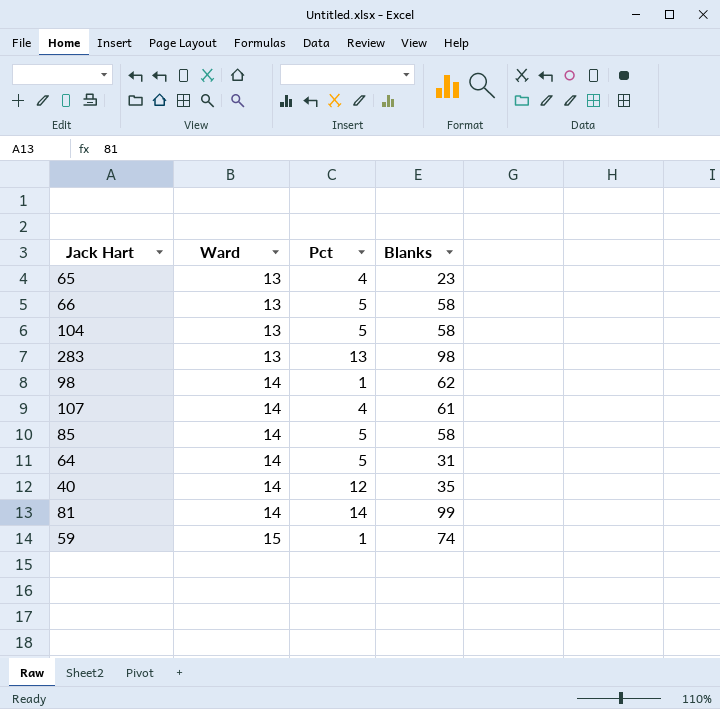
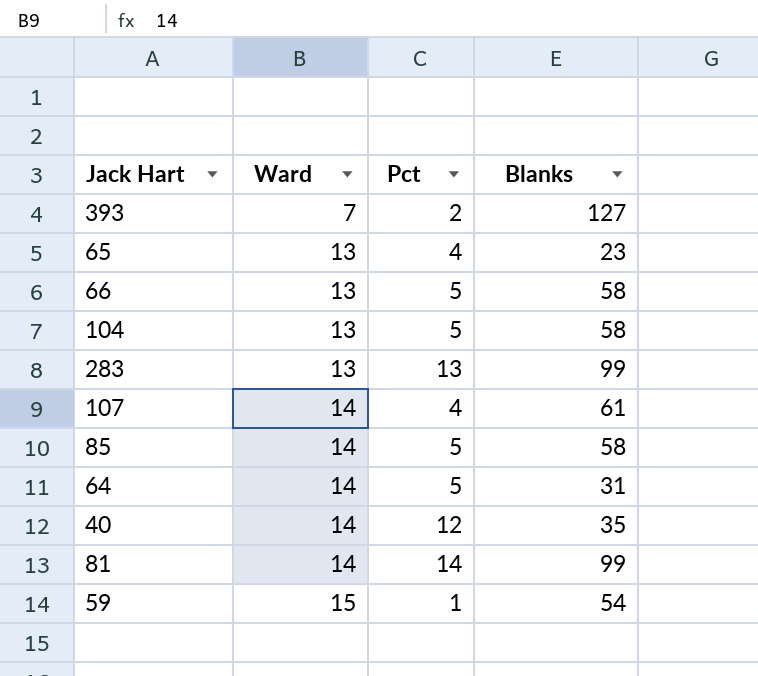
row 98: 14 | 1 | 62 -> none
row 393: none -> 7 | 2 | 127
283 | Blanks: 98 -> 99
59 | Blanks: 74 -> 54

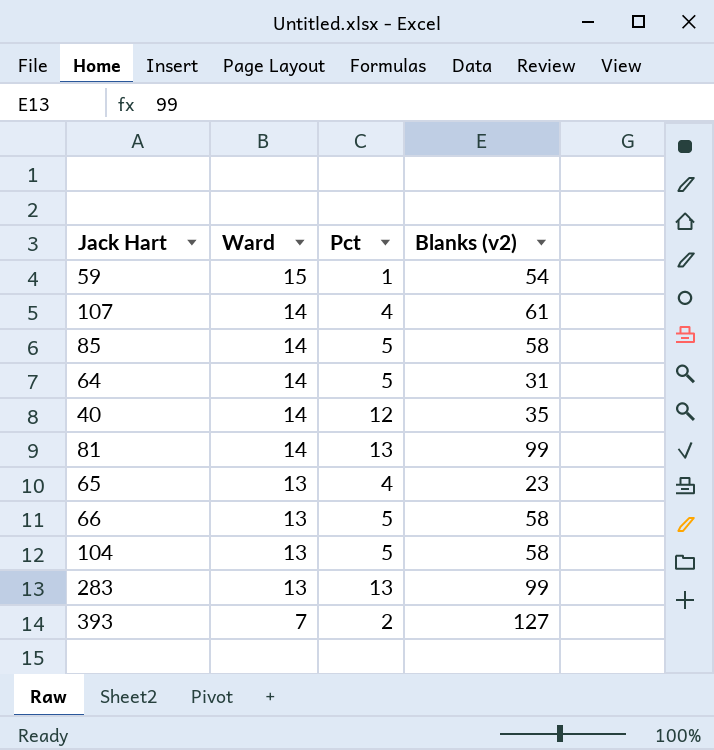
row order: Ward ascending -> Ward descending
column name: Blanks -> Blanks (v2)
81 | Pct: 14 -> 13

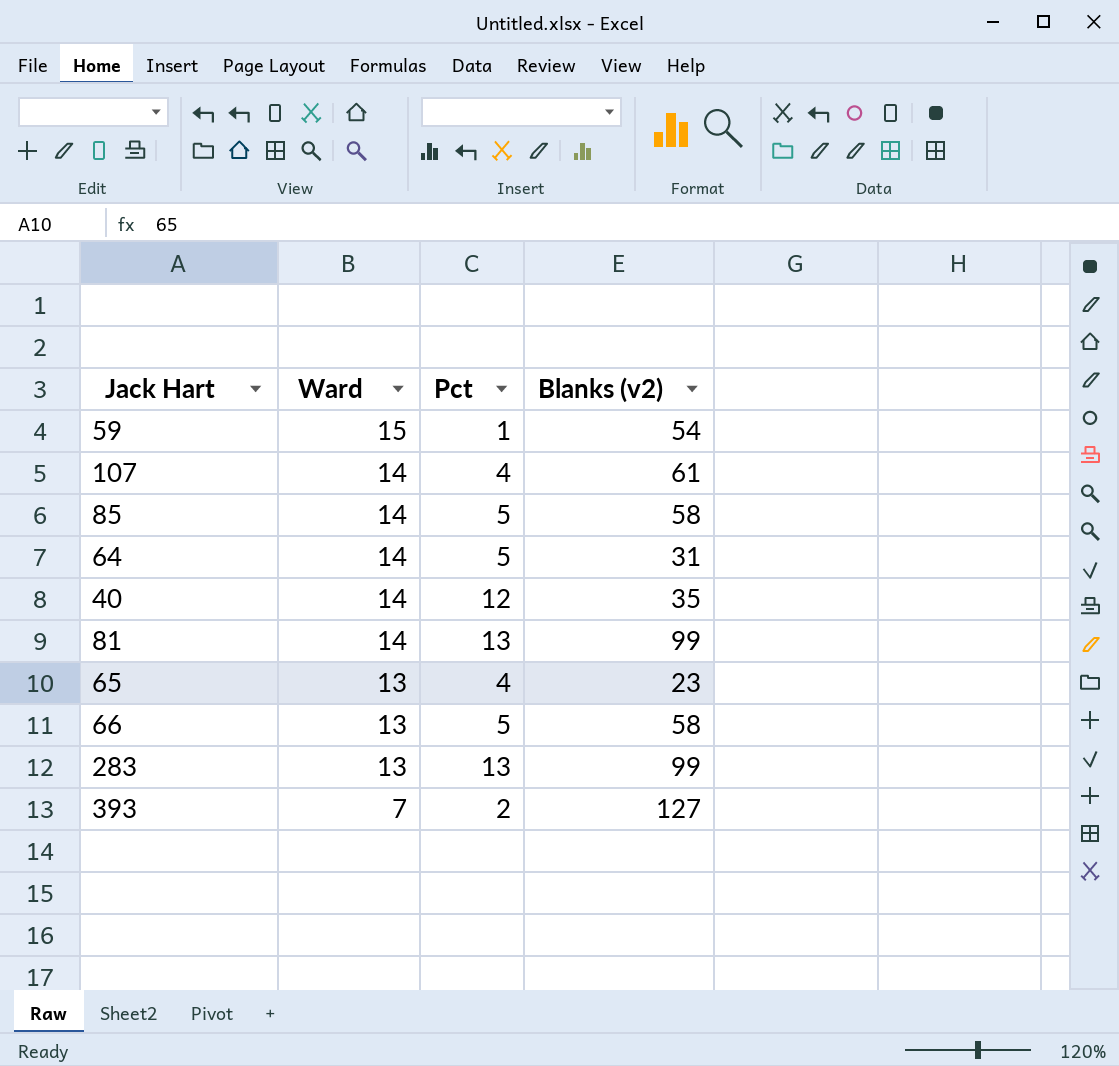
row 104: 13 | 5 | 58 -> none

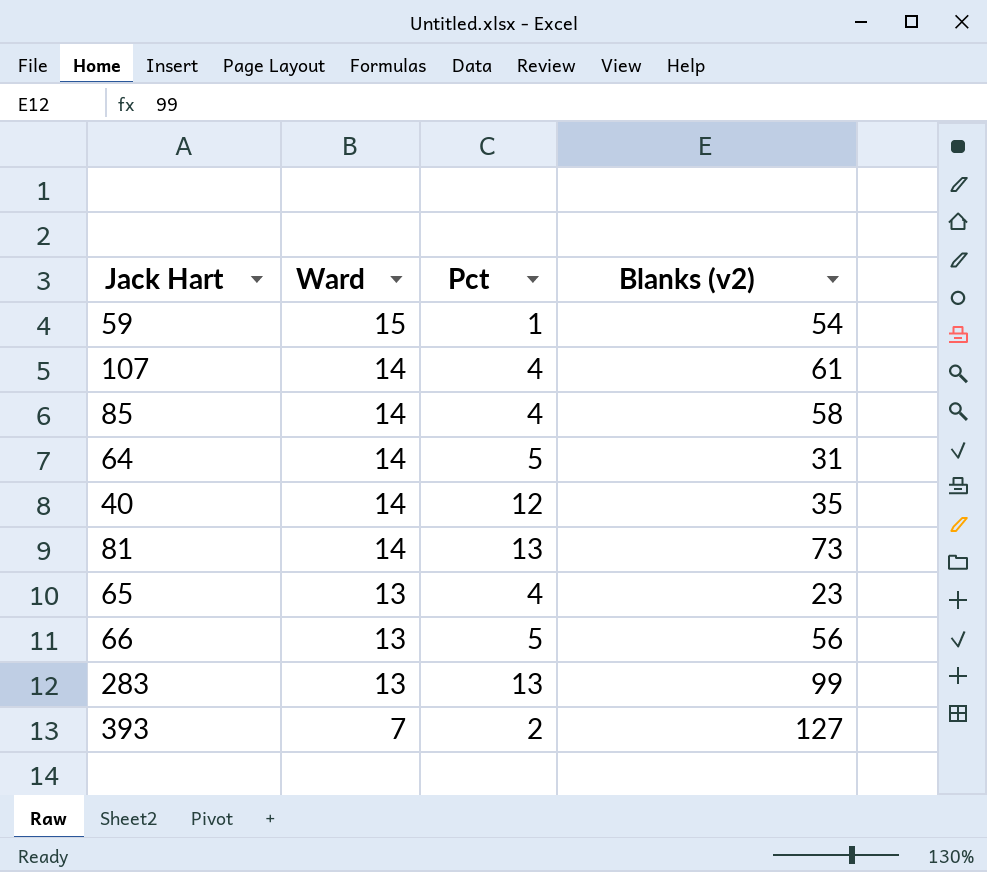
85 | Pct: 5 -> 4
81 | Blanks (v2): 99 -> 73
66 | Blanks (v2): 58 -> 56

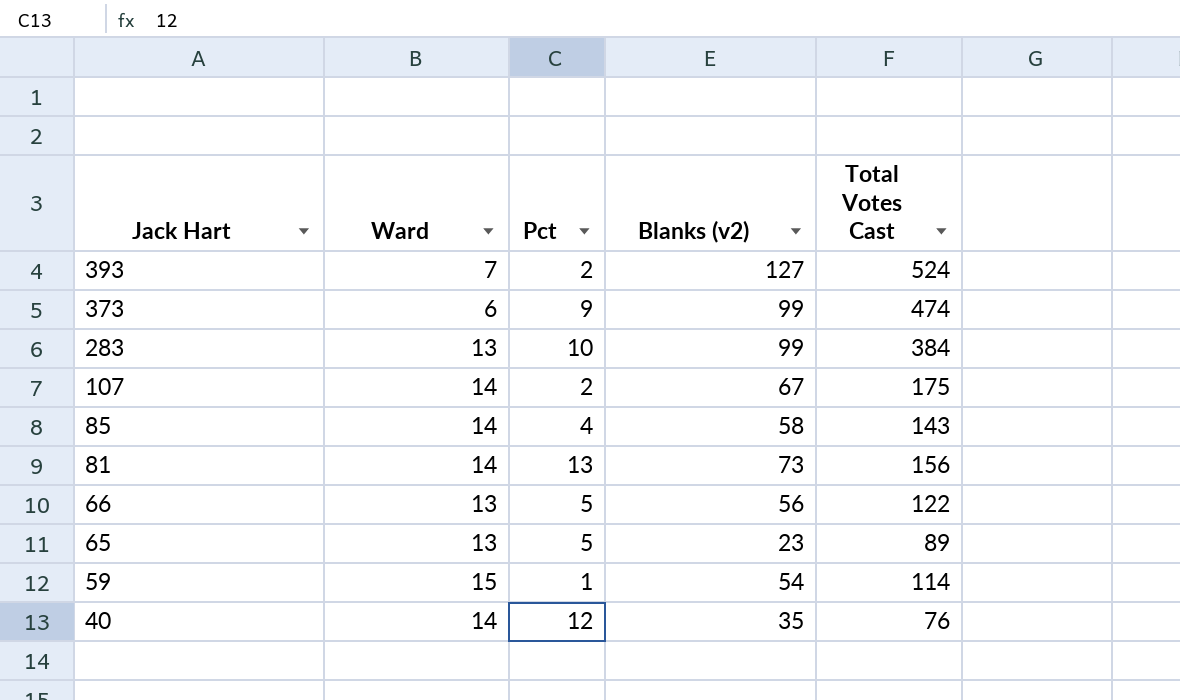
row order: Ward descending -> Jack Hart descending
column Total Votes Cast | position: none -> 5
row 64: 14 | 5 | 31 -> none
row 373: none -> 6 | 9 | 99 | 474
283 | Pct: 13 -> 10
107 | Pct: 4 -> 2
107 | Blanks (v2): 61 -> 67
65 | Pct: 4 -> 5

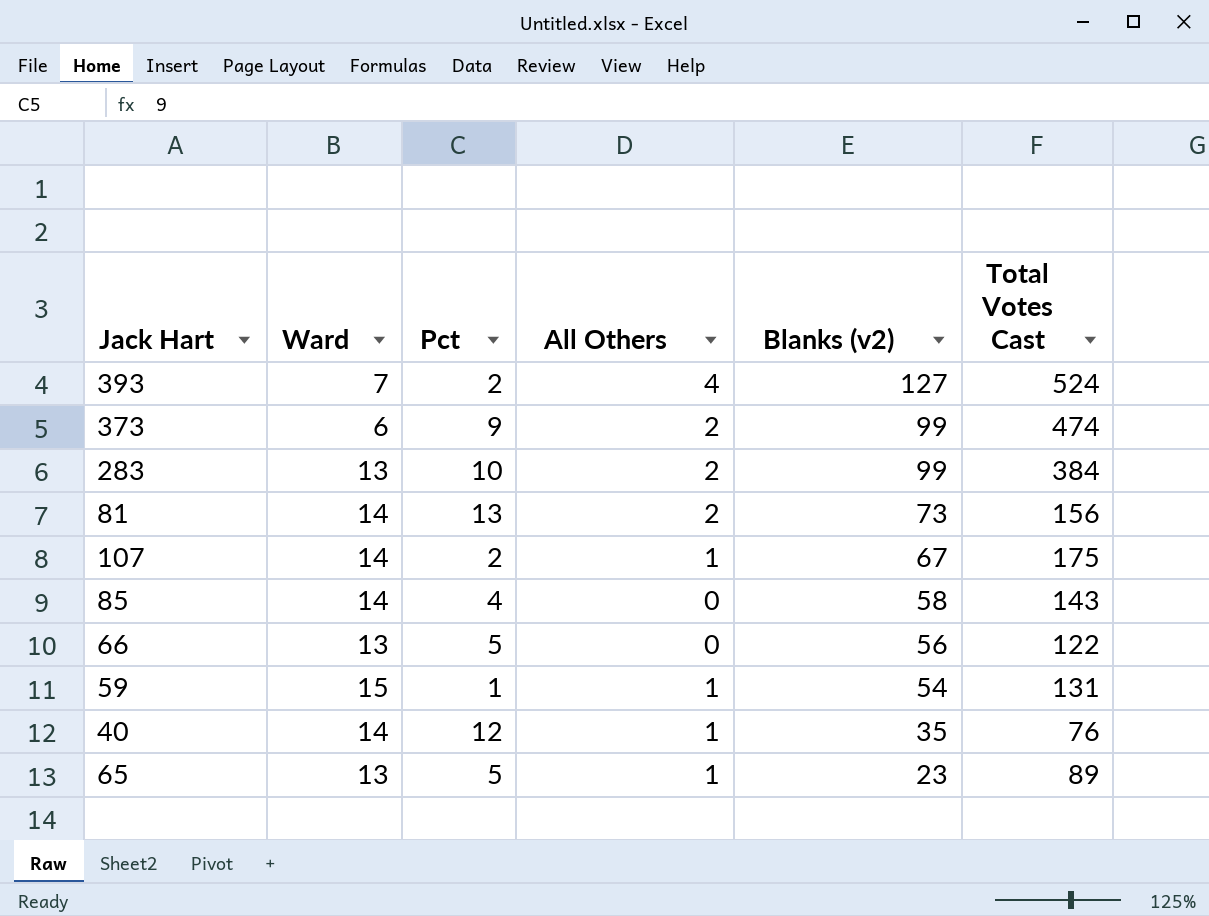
row order: Jack Hart descending -> Blanks (v2) descending
column All Others | position: none -> 4
59 | Total Votes Cast: 114 -> 131

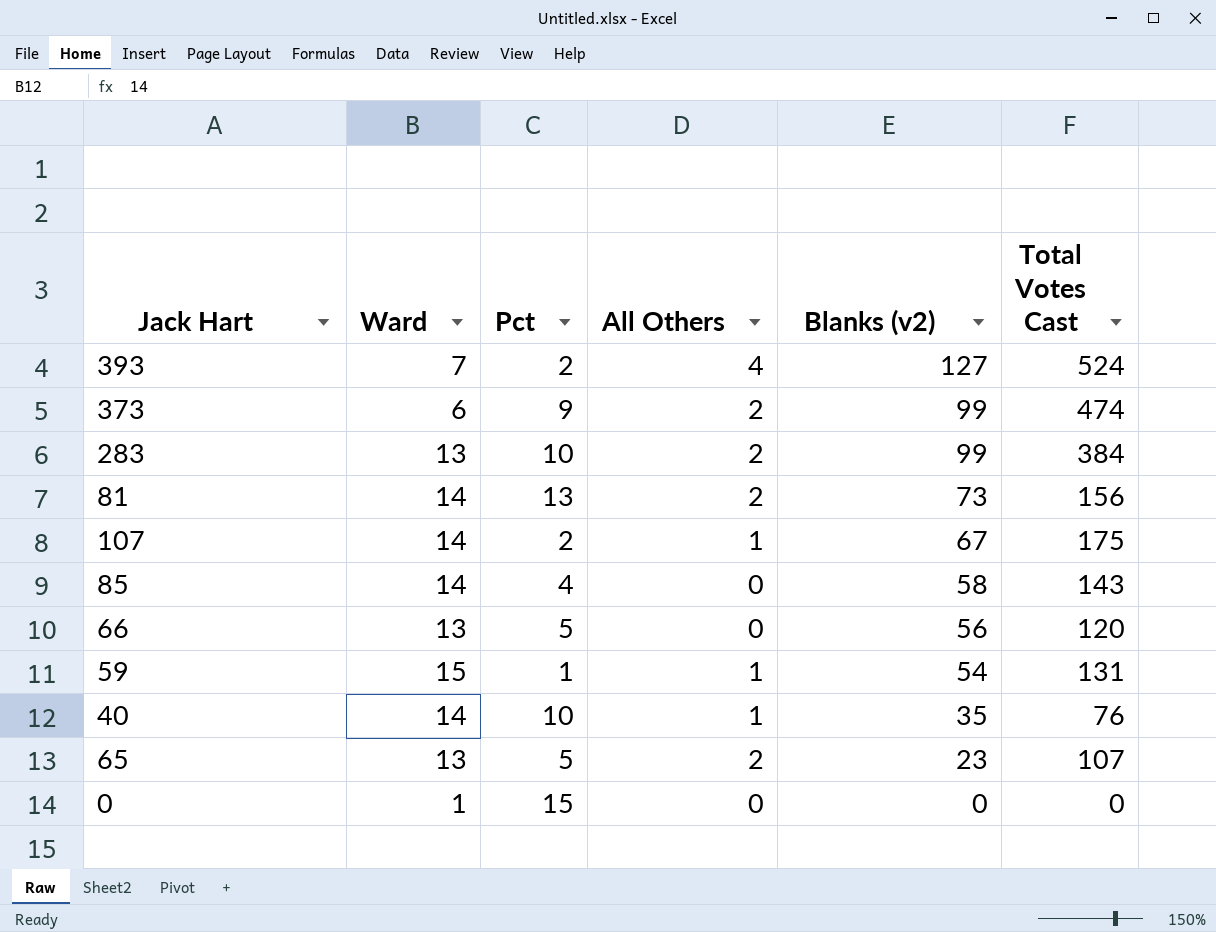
66 | Total Votes Cast: 122 -> 120
40 | Pct: 12 -> 10
65 | All Others: 1 -> 2
65 | Total Votes Cast: 89 -> 107
row 0: none -> 1 | 15 | 0 | 0 | 0

